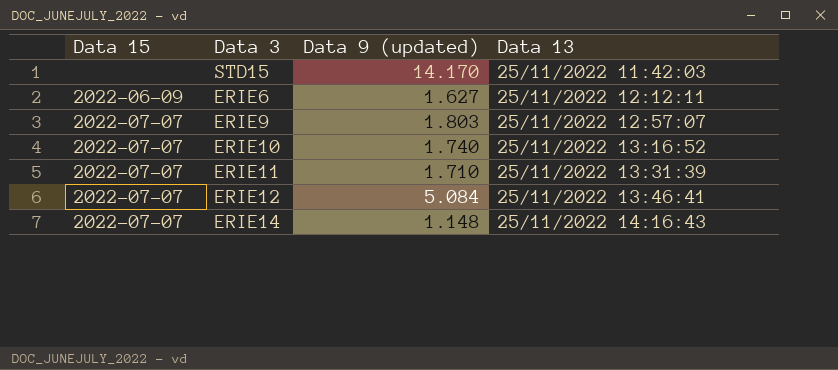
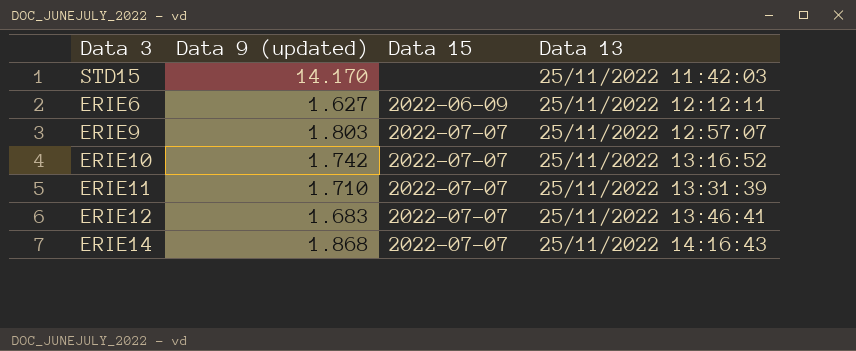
column Data 15 | position: 1 -> 3
ERIE10 | Data 9 (updated): 1.740 -> 1.742
ERIE12 | Data 9 (updated): 5.084 -> 1.683
ERIE14 | Data 9 (updated): 1.148 -> 1.868

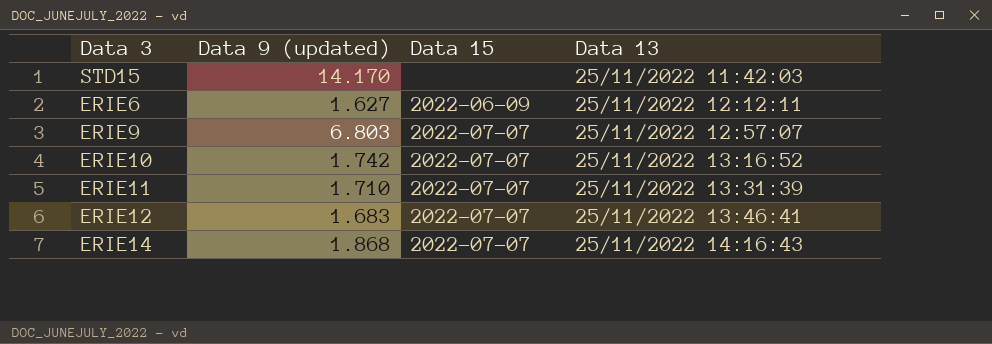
ERIE9 | Data 9 (updated): 1.803 -> 6.803

